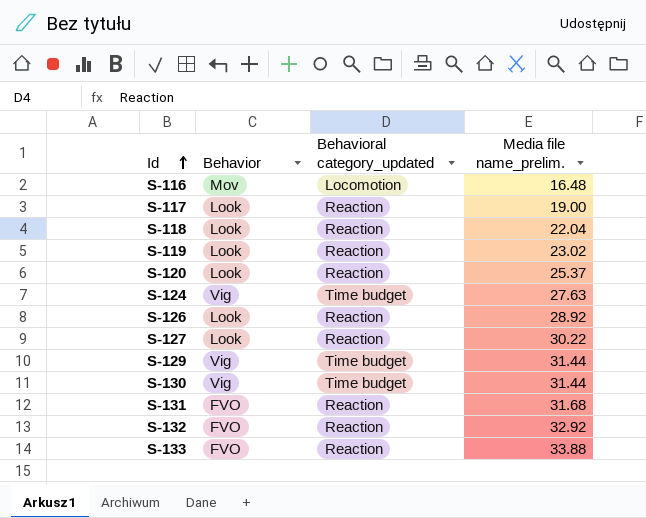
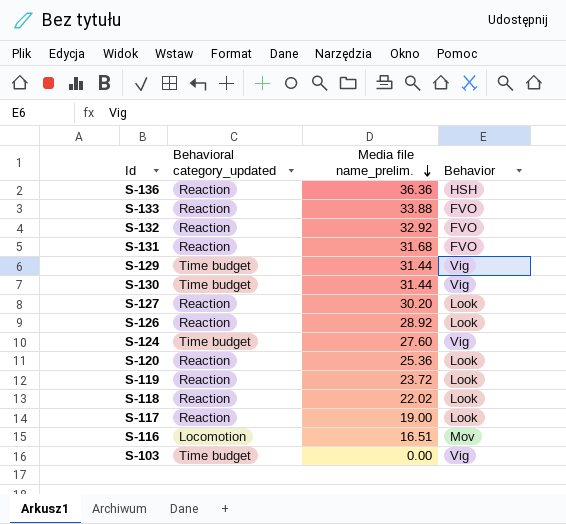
row order: Id ascending -> Media file name_prelim. descending
column Behavior | position: 2 -> 4
row S-136: none -> Reaction | 36.36 | HSH
S-127 | Media file name_prelim.: 30.22 -> 30.20
S-124 | Media file name_prelim.: 27.63 -> 27.60
S-120 | Media file name_prelim.: 25.37 -> 25.36
S-119 | Media file name_prelim.: 23.02 -> 23.72
S-118 | Media file name_prelim.: 22.04 -> 22.02
S-116 | Media file name_prelim.: 16.48 -> 16.51
row S-103: none -> Time budget | 0.00 | Vig

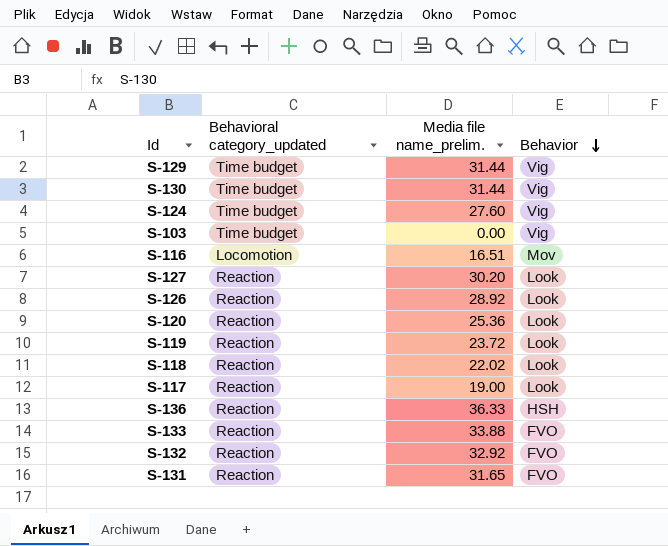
row order: Media file name_prelim. descending -> Behavior descending
S-136 | Media file name_prelim.: 36.36 -> 36.33
S-131 | Media file name_prelim.: 31.68 -> 31.65

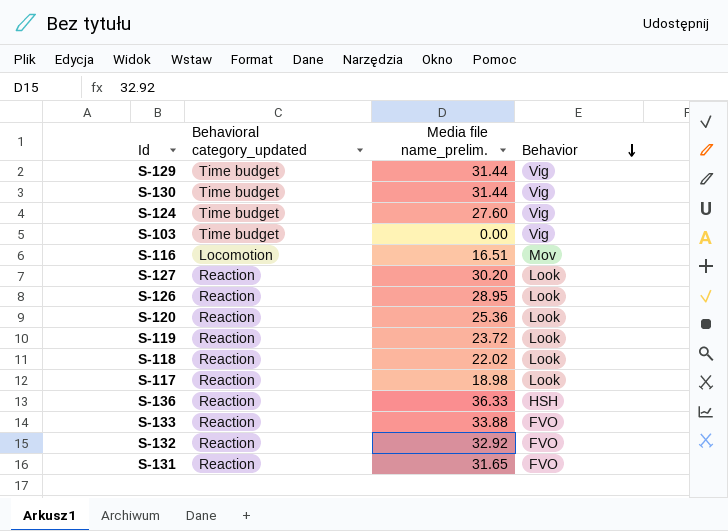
S-126 | Media file name_prelim.: 28.92 -> 28.95
S-117 | Media file name_prelim.: 19.00 -> 18.98

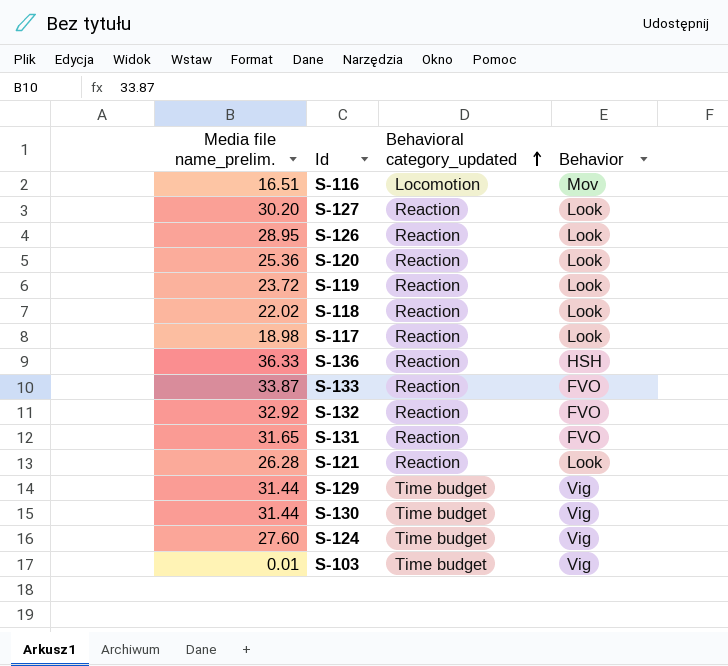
row order: Behavior descending -> Behavioral category_updated ascending
column Media file name_prelim. | position: 3 -> 1
S-133 | Media file name_prelim.: 33.88 -> 33.87
row S-121: none -> 26.28 | Reaction | Look
S-103 | Media file name_prelim.: 0.00 -> 0.01

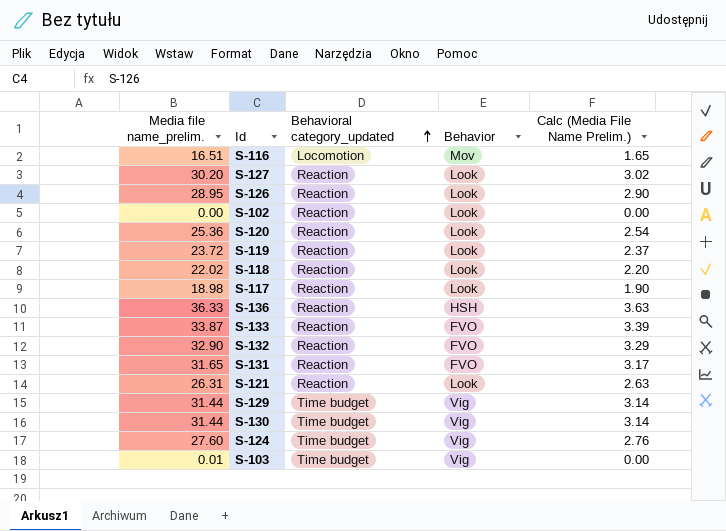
column Calc (Media File Name Prelim.) | formula: none -> [Media file name_prelim.] * 0.1
row S-102: none -> 0.00 | Reaction | Look | 0.00
S-132 | Media file name_prelim.: 32.92 -> 32.90
S-121 | Media file name_prelim.: 26.28 -> 26.31

